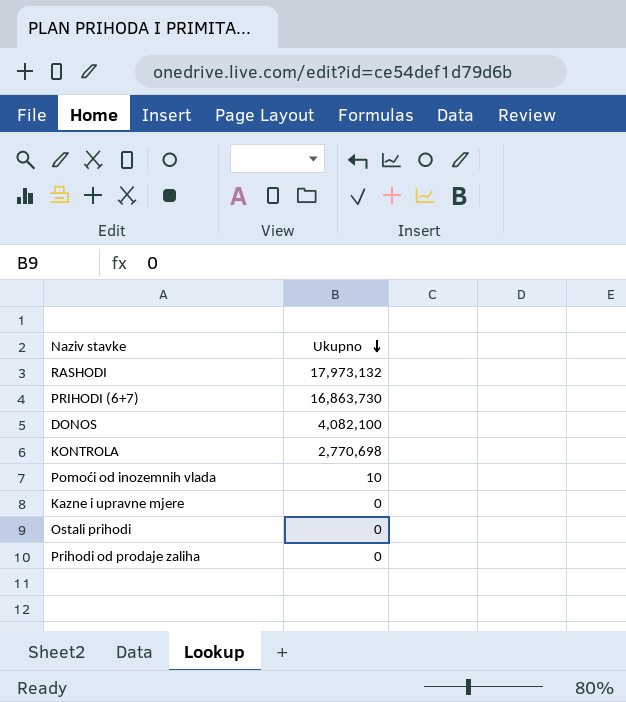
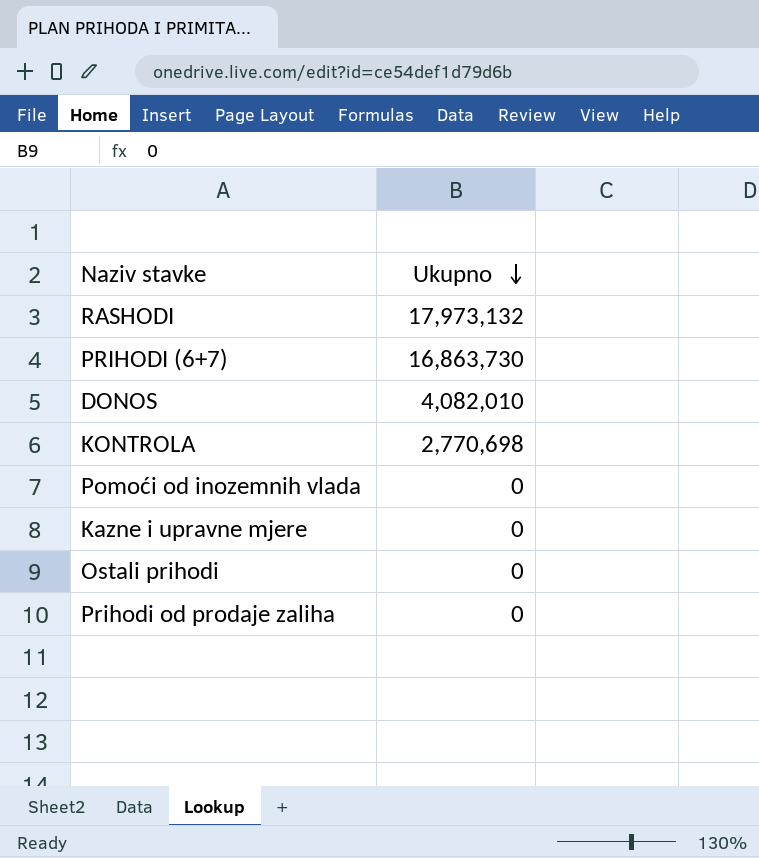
DONOS | Ukupno: 4,082,100 -> 4,082,010
Pomoći od inozemnih vlada | Ukupno: 10 -> 0

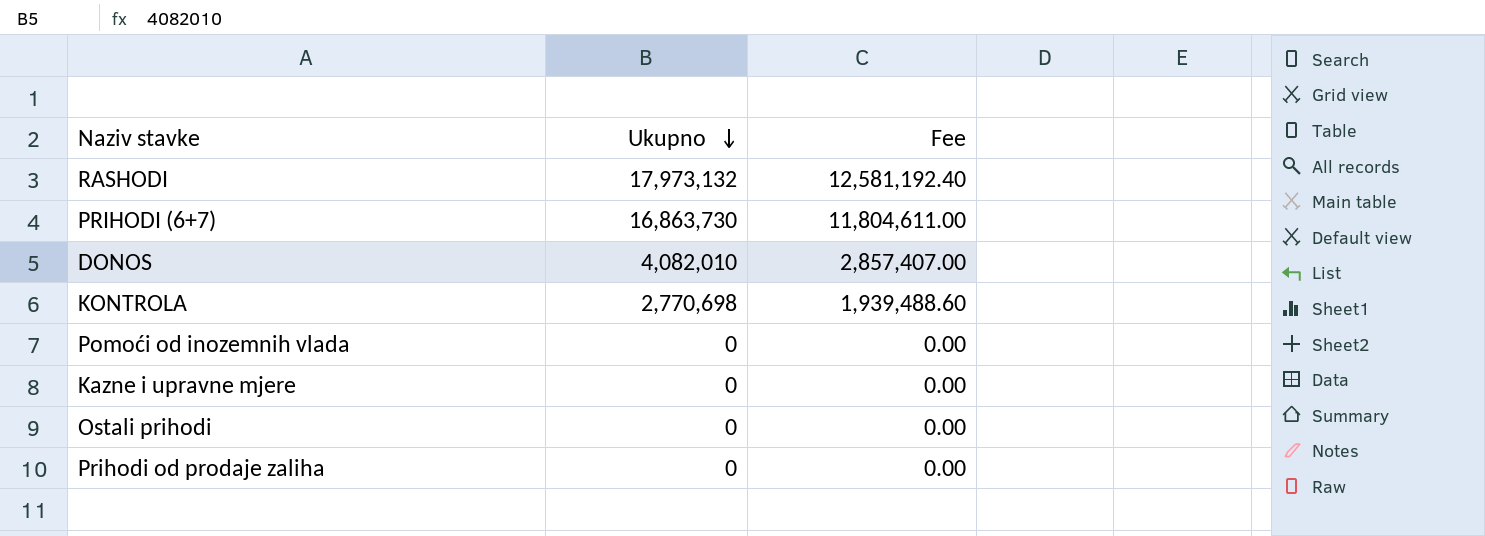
column Fee | formula: none -> [Ukupno] * 0.7

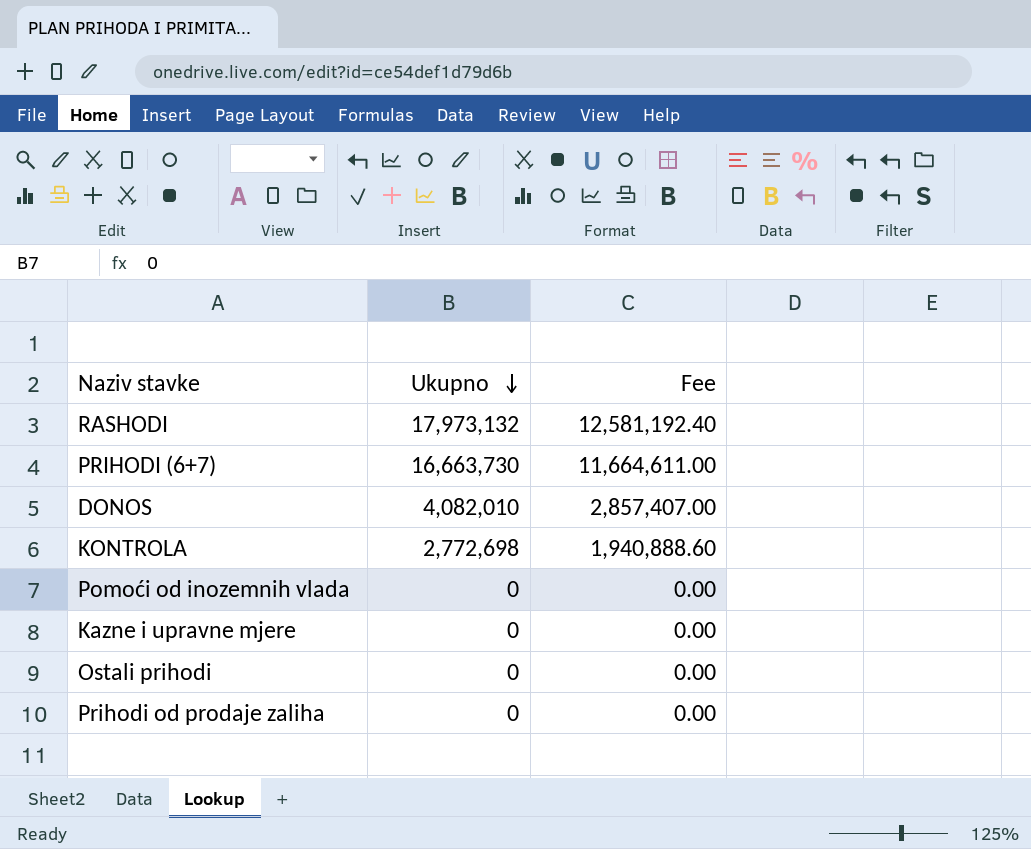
PRIHODI (6+7) | Ukupno: 16,863,730 -> 16,663,730
PRIHODI (6+7) | Fee: 11,804,611.00 -> 11,664,611.00
KONTROLA | Ukupno: 2,770,698 -> 2,772,698
KONTROLA | Fee: 1,939,488.60 -> 1,940,888.60

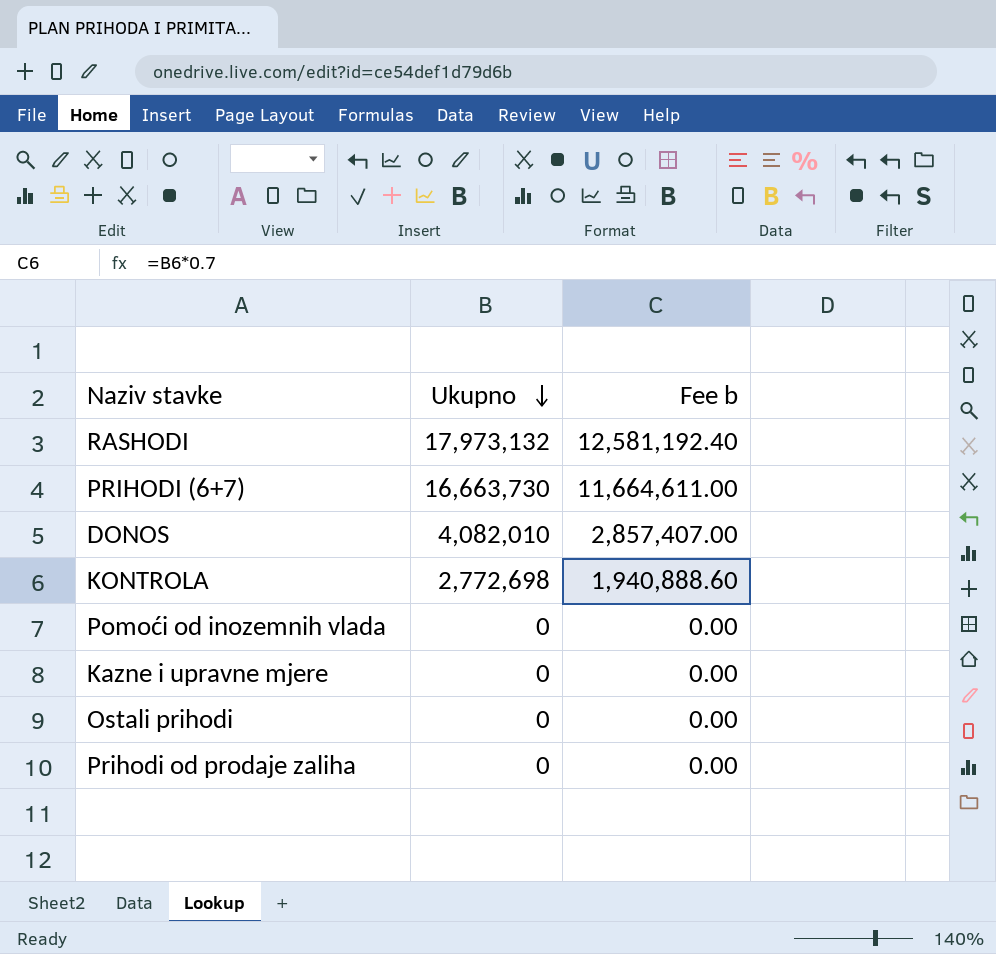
column name: Fee -> Fee b

